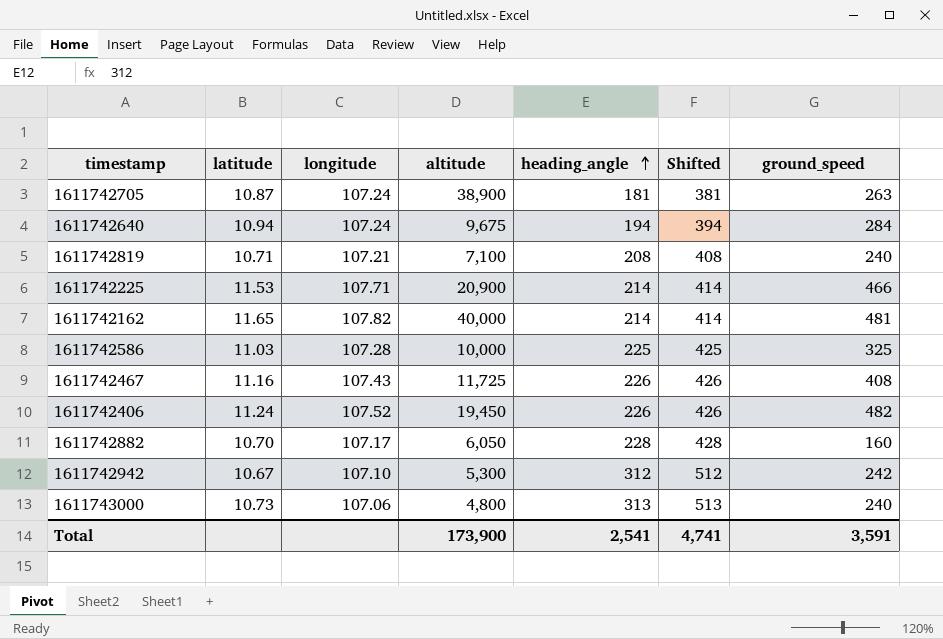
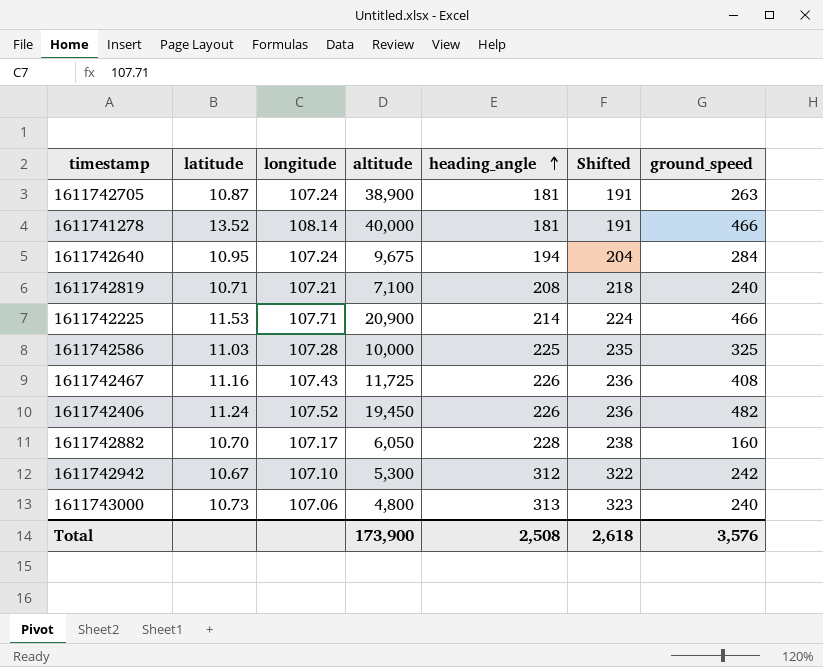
column Shifted | formula: [heading_angle] + 200 -> [heading_angle] + 10
row 1611742162: 11.65 | 107.82 | 40,000 | 214 | 414 | 481 -> none
row 1611741278: none -> 13.52 | 108.14 | 40,000 | 181 | 191 | 466
1611742640 | latitude: 10.94 -> 10.95
Total | heading_angle: 2,541 -> 2,508
Total | Shifted: 4,741 -> 2,618
Total | ground_speed: 3,591 -> 3,576

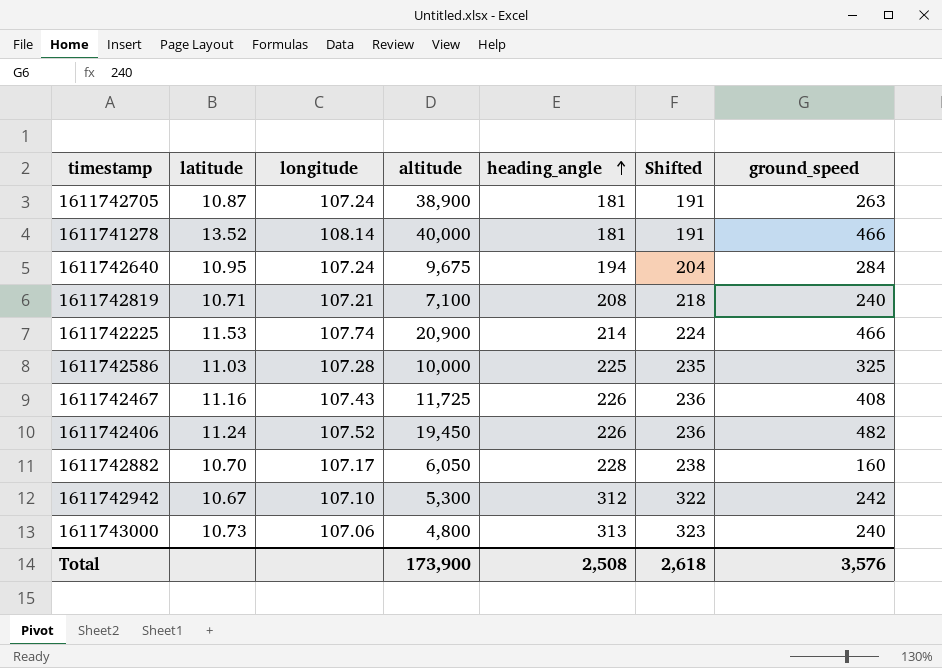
1611742225 | longitude: 107.71 -> 107.74

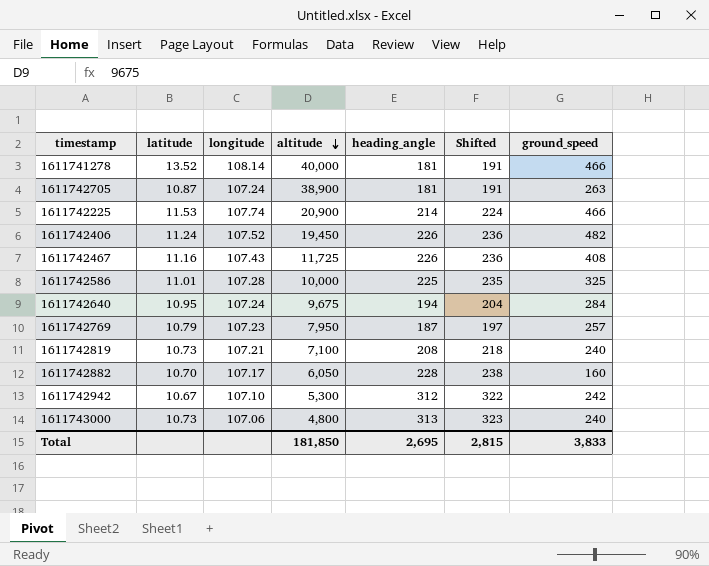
row order: heading_angle ascending -> altitude descending
1611742586 | latitude: 11.03 -> 11.01
row 1611742769: none -> 10.79 | 107.23 | 7,950 | 187 | 197 | 257
1611742819 | latitude: 10.71 -> 10.73
Total | altitude: 173,900 -> 181,850
Total | heading_angle: 2,508 -> 2,695
Total | Shifted: 2,618 -> 2,815
Total | ground_speed: 3,576 -> 3,833

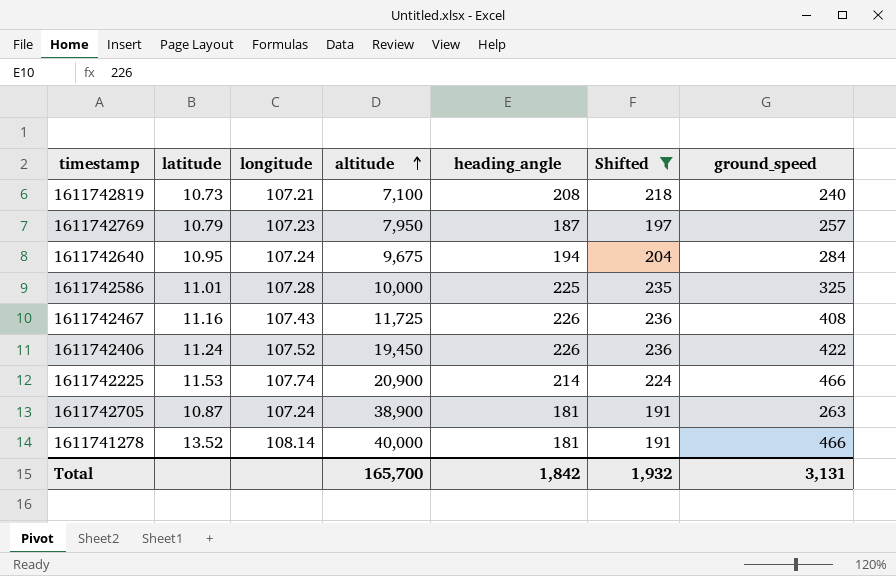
filter: none -> Shifted <= 236
row order: altitude descending -> altitude ascending
1611742406 | ground_speed: 482 -> 422
Total | altitude: 181,850 -> 165,700
Total | heading_angle: 2,695 -> 1,842
Total | Shifted: 2,815 -> 1,932
Total | ground_speed: 3,833 -> 3,131

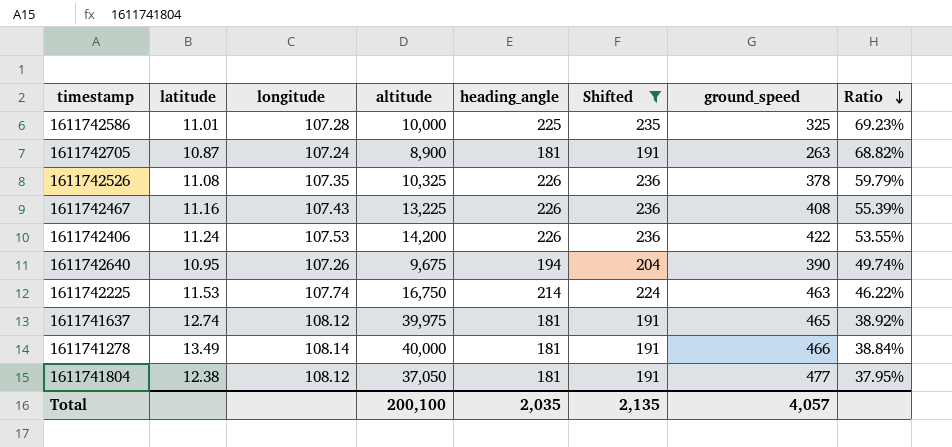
row order: altitude ascending -> Ratio descending
column Ratio | formula: none -> [heading_angle] / [ground_speed]
row 1611742819: 10.73 | 107.21 | 7,100 | 208 | 218 | 240 -> none
row 1611742769: 10.79 | 107.23 | 7,950 | 187 | 197 | 257 -> none
1611742705 | altitude: 38,900 -> 8,900
row 1611742526: none -> 11.08 | 107.35 | 10,325 | 226 | 236 | 378 | 59.79%
1611742467 | altitude: 11,725 -> 13,225
1611742406 | longitude: 107.52 -> 107.53
1611742406 | altitude: 19,450 -> 14,200
1611742640 | longitude: 107.24 -> 107.26
1611742640 | ground_speed: 284 -> 390
1611742225 | altitude: 20,900 -> 16,750
1611742225 | ground_speed: 466 -> 463
row 1611741637: none -> 12.74 | 108.12 | 39,975 | 181 | 191 | 465 | 38.92%
1611741278 | latitude: 13.52 -> 13.49
row 1611741804: none -> 12.38 | 108.12 | 37,050 | 181 | 191 | 477 | 37.95%
Total | altitude: 165,700 -> 200,100
Total | heading_angle: 1,842 -> 2,035
Total | Shifted: 1,932 -> 2,135
Total | ground_speed: 3,131 -> 4,057

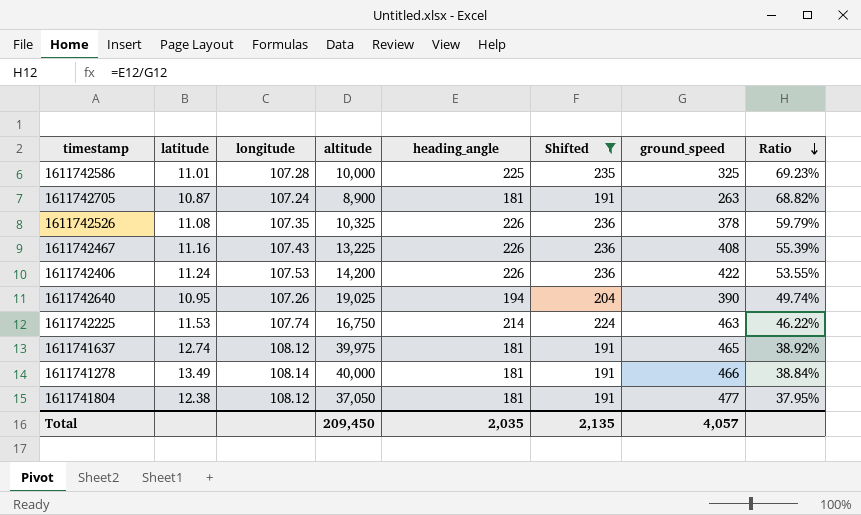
1611742640 | altitude: 9,675 -> 19,025
Total | altitude: 200,100 -> 209,450

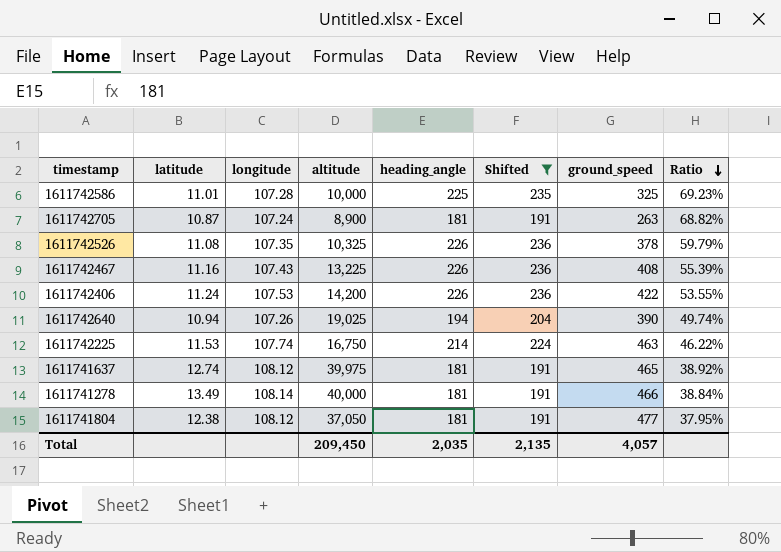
1611742640 | latitude: 10.95 -> 10.94

